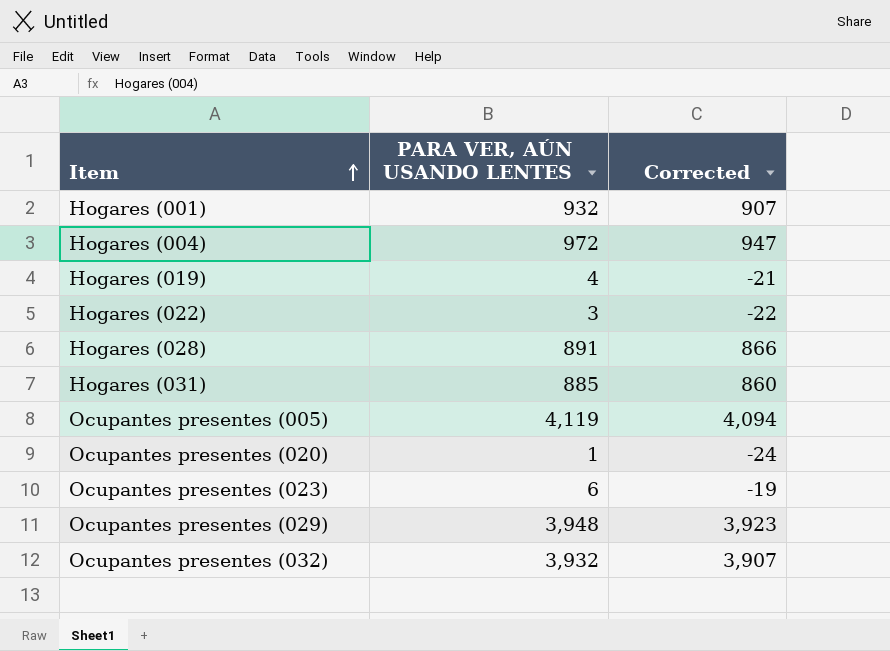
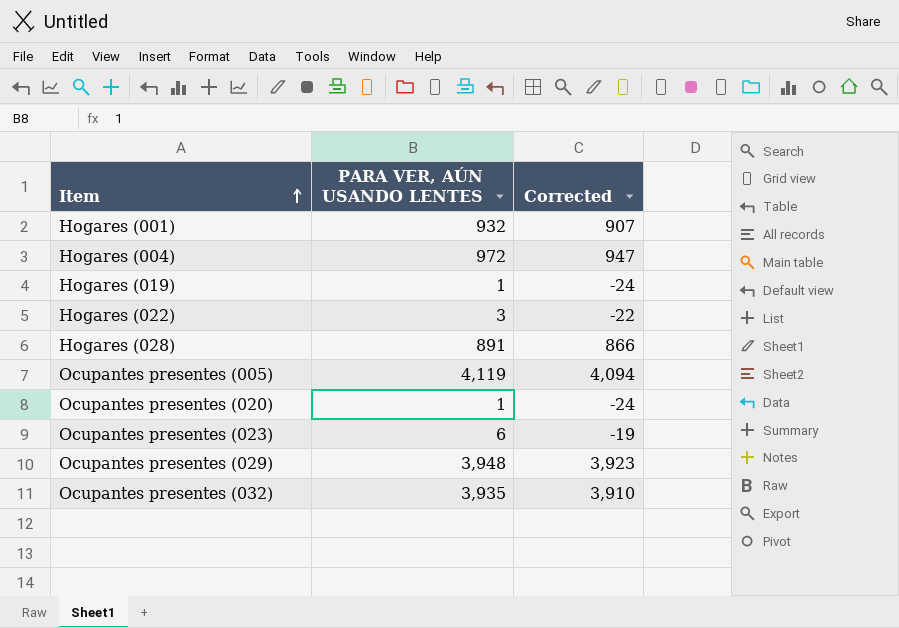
row Hogares (031): 885 | 860 -> none
Hogares (019) | PARA VER, AÚN USANDO LENTES: 4 -> 1
Hogares (019) | Corrected: -21 -> -24
Ocupantes presentes (032) | PARA VER, AÚN USANDO LENTES: 3,932 -> 3,935
Ocupantes presentes (032) | Corrected: 3,907 -> 3,910

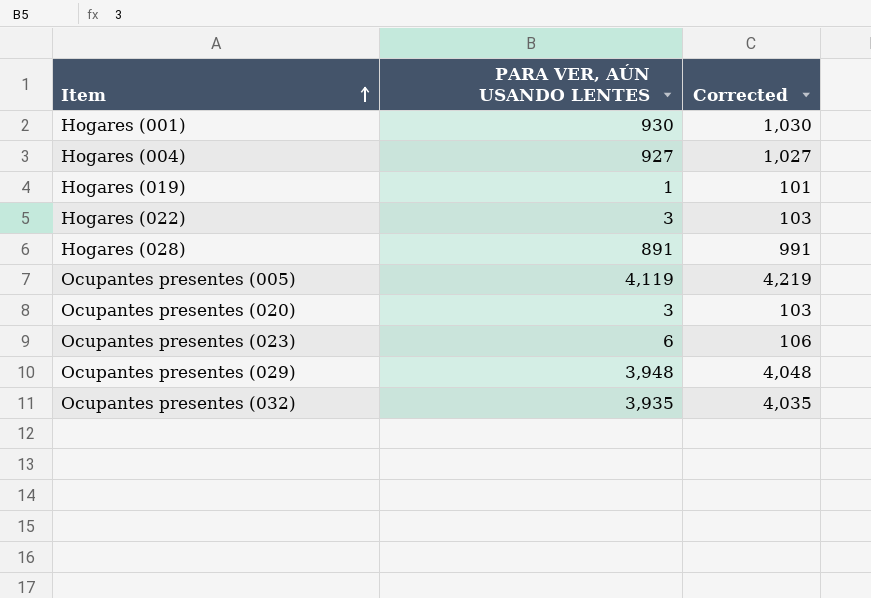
column Corrected | formula: [PARA VER, AÚN USANDO LENTES] - 25 -> [PARA VER, AÚN USANDO LENTES] + 100
Hogares (001) | PARA VER, AÚN USANDO LENTES: 932 -> 930
Hogares (004) | PARA VER, AÚN USANDO LENTES: 972 -> 927
Ocupantes presentes (020) | PARA VER, AÚN USANDO LENTES: 1 -> 3

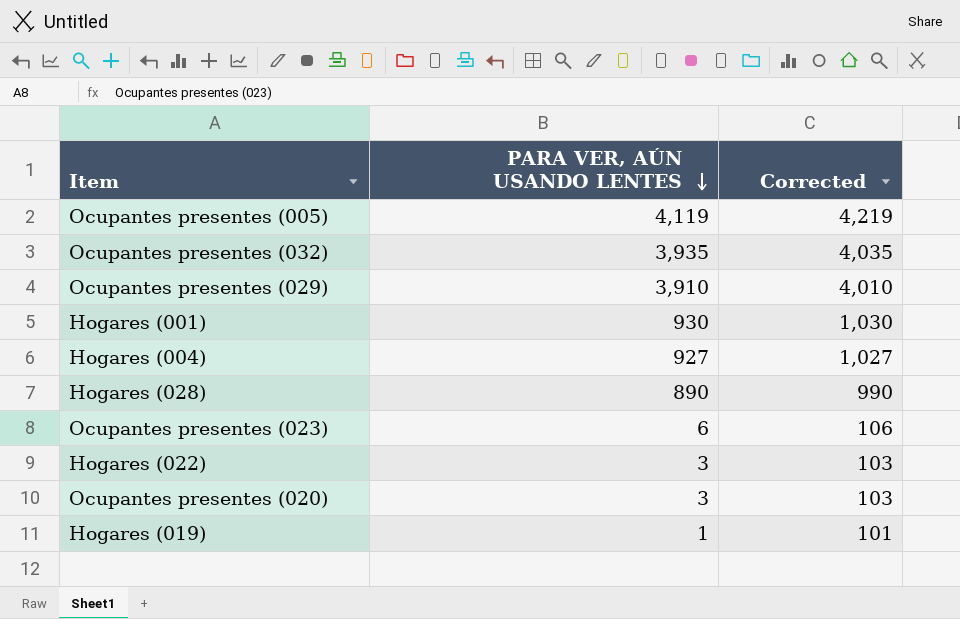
row order: Item ascending -> PARA VER, AÚN USANDO LENTES descending
Ocupantes presentes (029) | PARA VER, AÚN USANDO LENTES: 3,948 -> 3,910
Ocupantes presentes (029) | Corrected: 4,048 -> 4,010
Hogares (028) | PARA VER, AÚN USANDO LENTES: 891 -> 890
Hogares (028) | Corrected: 991 -> 990

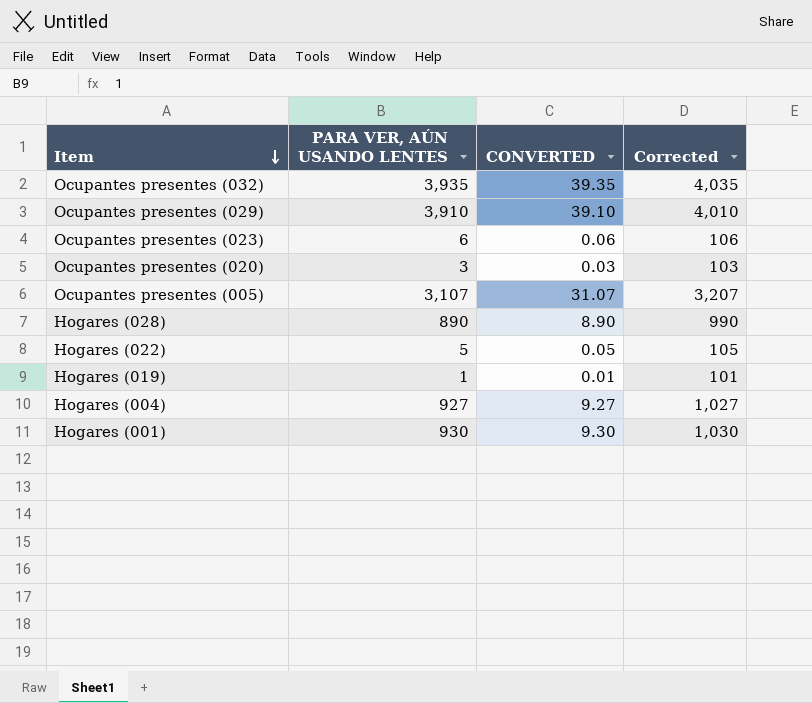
row order: PARA VER, AÚN USANDO LENTES descending -> Item descending
column CONVERTED | formula: none -> [PARA VER, AÚN USANDO LENTES] * 0.01
Ocupantes presentes (005) | PARA VER, AÚN USANDO LENTES: 4,119 -> 3,107
Ocupantes presentes (005) | Corrected: 4,219 -> 3,207
Hogares (022) | PARA VER, AÚN USANDO LENTES: 3 -> 5
Hogares (022) | Corrected: 103 -> 105

